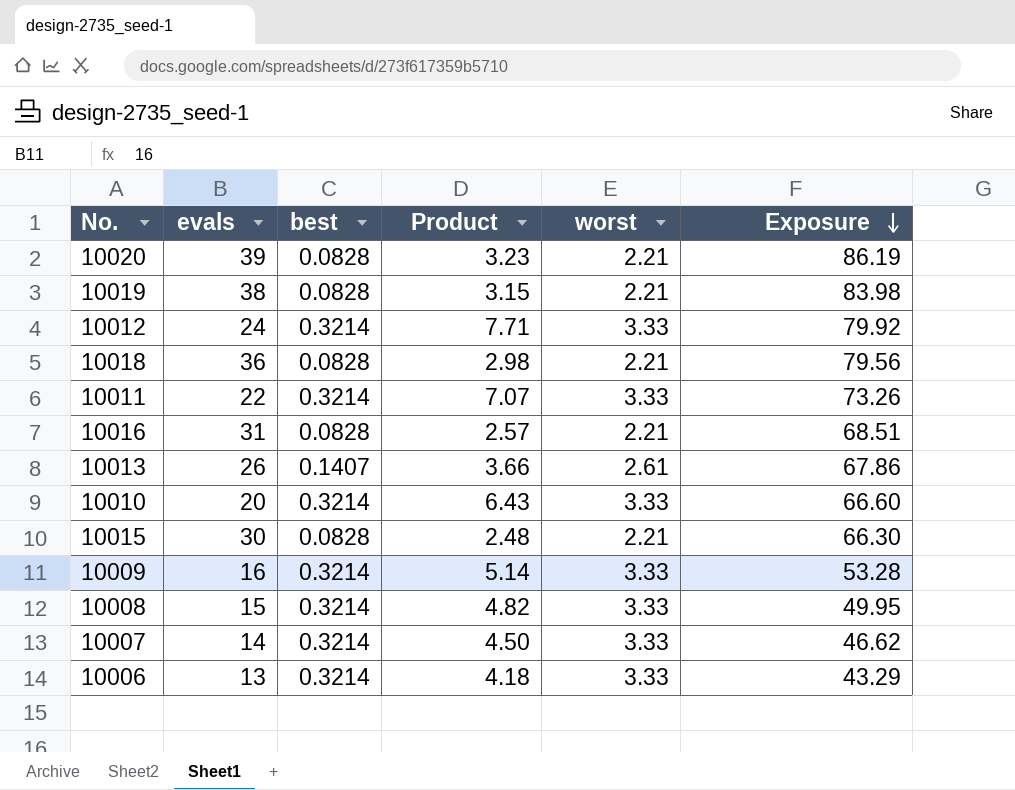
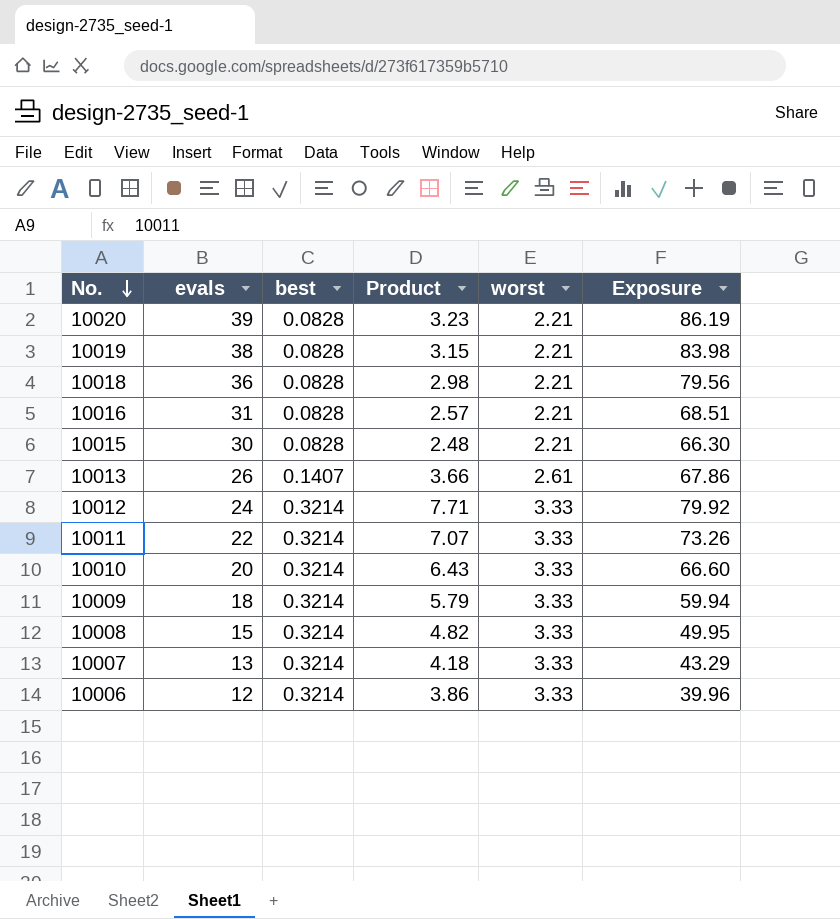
row order: Exposure descending -> No. descending
10009 | evals: 16 -> 18
10009 | Product: 5.14 -> 5.79
10009 | Exposure: 53.28 -> 59.94
10007 | evals: 14 -> 13
10007 | Product: 4.50 -> 4.18
10007 | Exposure: 46.62 -> 43.29
10006 | evals: 13 -> 12
10006 | Product: 4.18 -> 3.86
10006 | Exposure: 43.29 -> 39.96

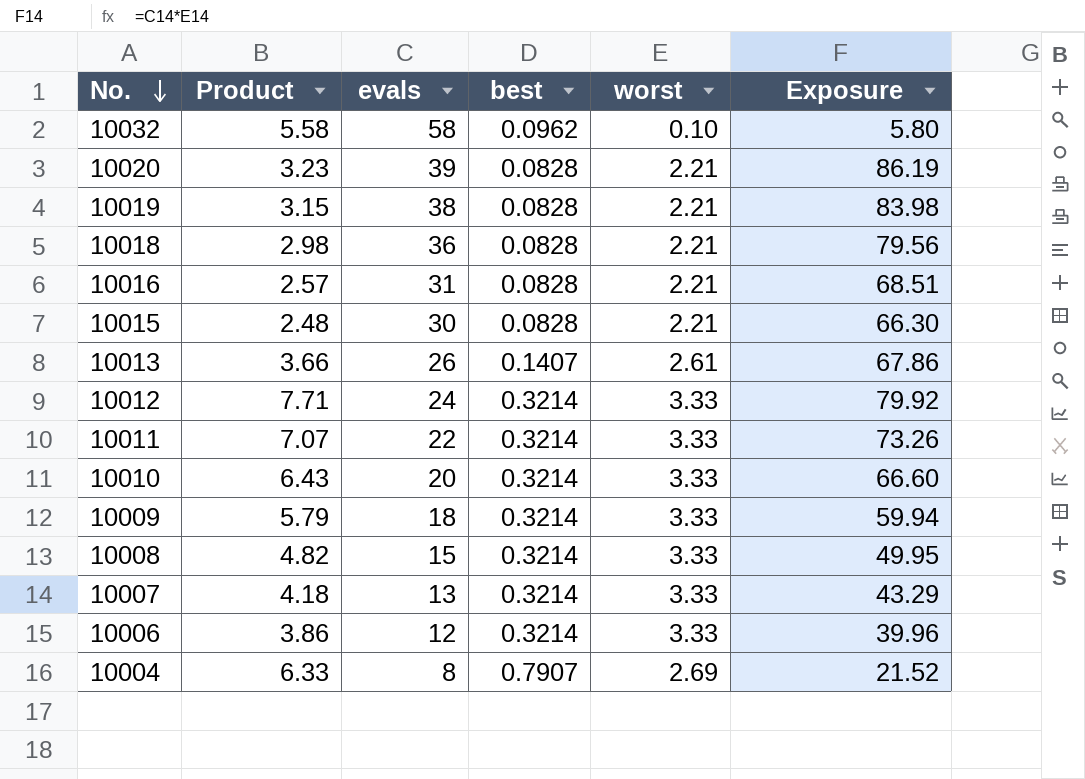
column Product | position: 4 -> 2
row 10032: none -> 5.58 | 58 | 0.0962 | 0.10 | 5.80
row 10004: none -> 6.33 | 8 | 0.7907 | 2.69 | 21.52

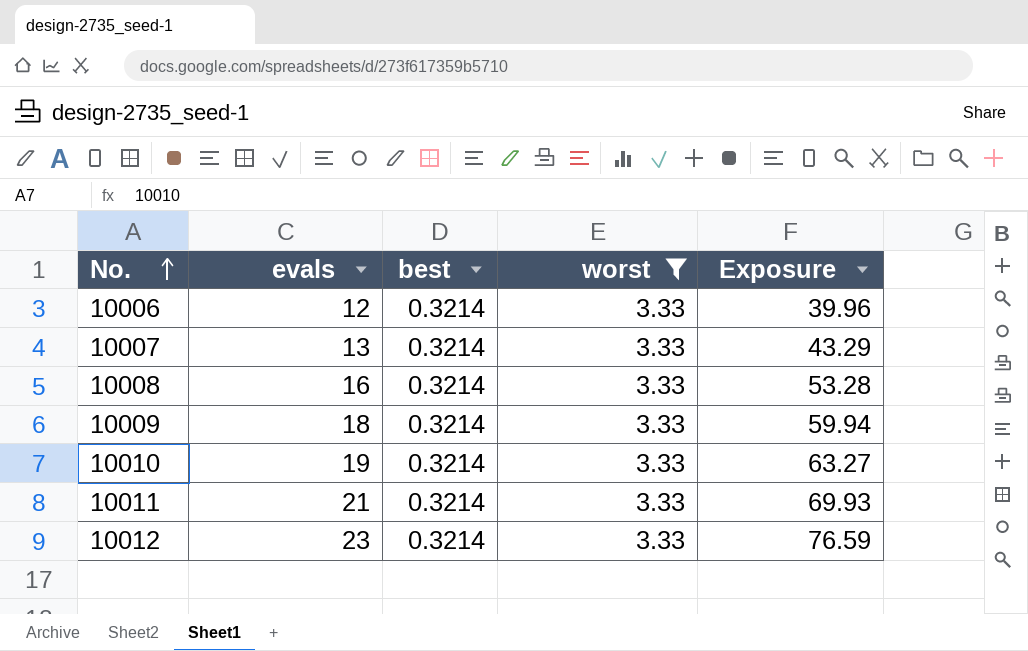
filter: none -> worst = 3.33
row order: No. descending -> No. ascending
column Product | formula: [evals] * [best] -> none
10008 | evals: 15 -> 16
10008 | Exposure: 49.95 -> 53.28
10010 | evals: 20 -> 19
10010 | Exposure: 66.60 -> 63.27
10011 | evals: 22 -> 21
10011 | Exposure: 73.26 -> 69.93
10012 | evals: 24 -> 23
10012 | Exposure: 79.92 -> 76.59

